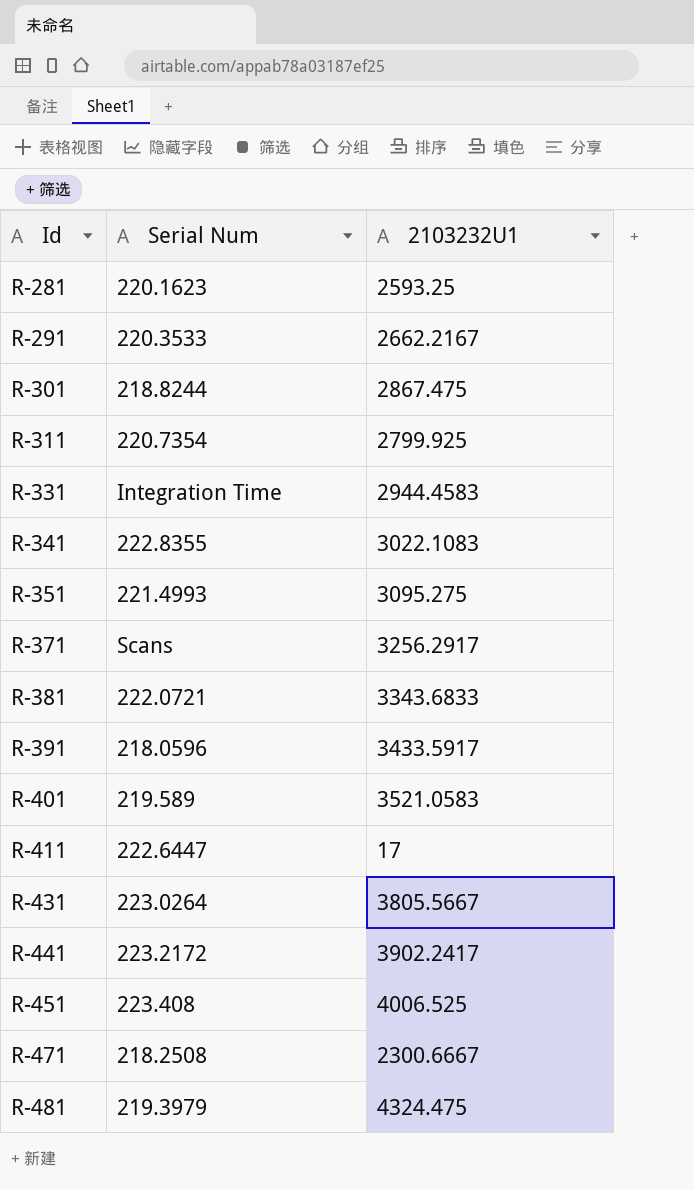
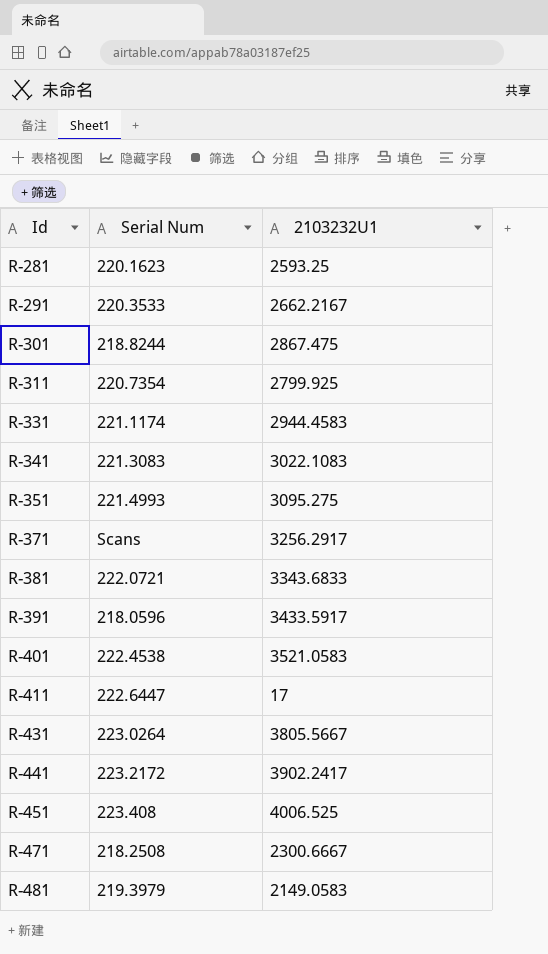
R-331 | Serial Num: Integration Time -> 221.1174
R-341 | Serial Num: 222.8355 -> 221.3083
R-401 | Serial Num: 219.589 -> 222.4538
R-481 | 2103232U1: 4324.475 -> 2149.0583

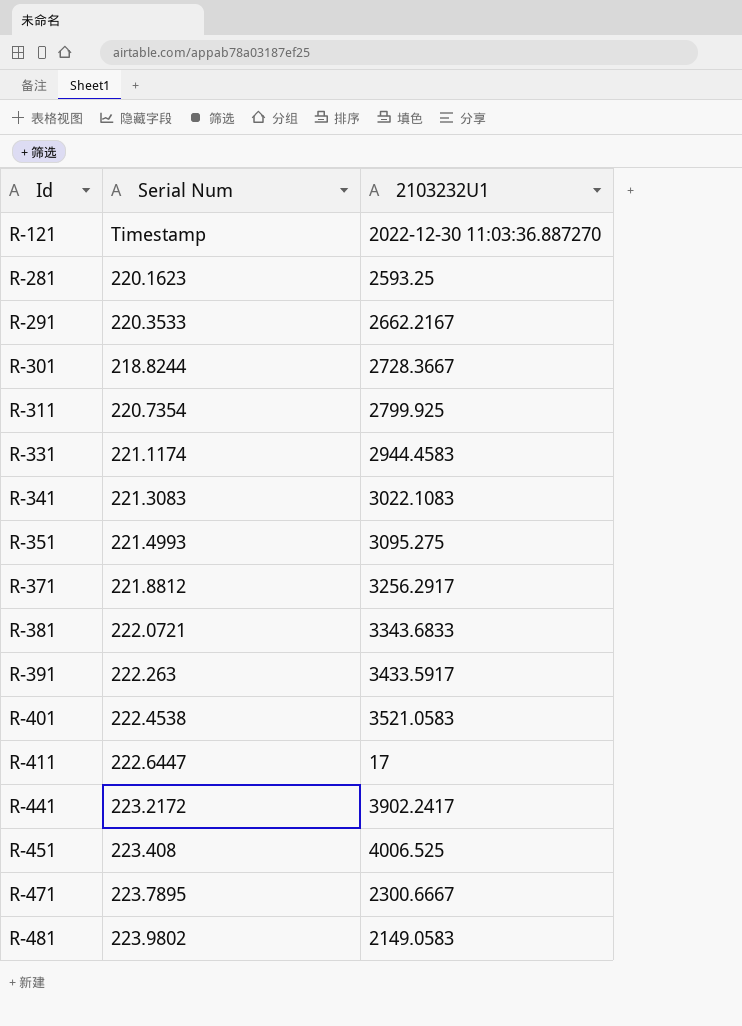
row R-431: 223.0264 | 3805.5667 -> none
row R-121: none -> Timestamp | 2022-12-30 11:03:36.887270
R-301 | 2103232U1: 2867.475 -> 2728.3667
R-371 | Serial Num: Scans -> 221.8812
R-391 | Serial Num: 218.0596 -> 222.263
R-471 | Serial Num: 218.2508 -> 223.7895
R-481 | Serial Num: 219.3979 -> 223.9802

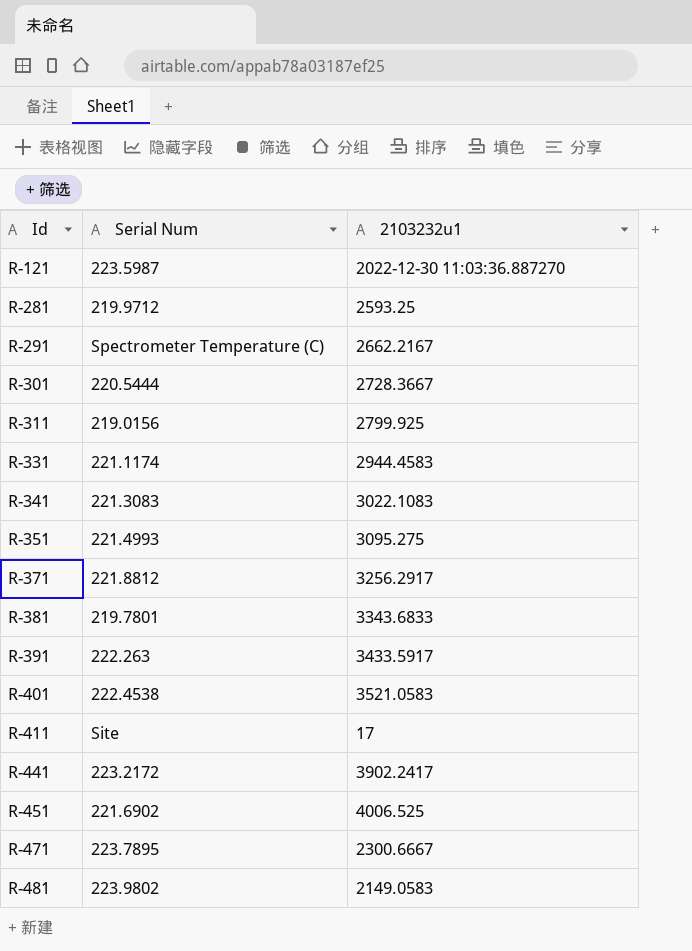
column name: 2103232U1 -> 2103232u1
R-121 | Serial Num: Timestamp -> 223.5987
R-281 | Serial Num: 220.1623 -> 219.9712
R-291 | Serial Num: 220.3533 -> Spectrometer Temperature (C)
R-301 | Serial Num: 218.8244 -> 220.5444
R-311 | Serial Num: 220.7354 -> 219.0156
R-381 | Serial Num: 222.0721 -> 219.7801
R-411 | Serial Num: 222.6447 -> Site
R-451 | Serial Num: 223.408 -> 221.6902

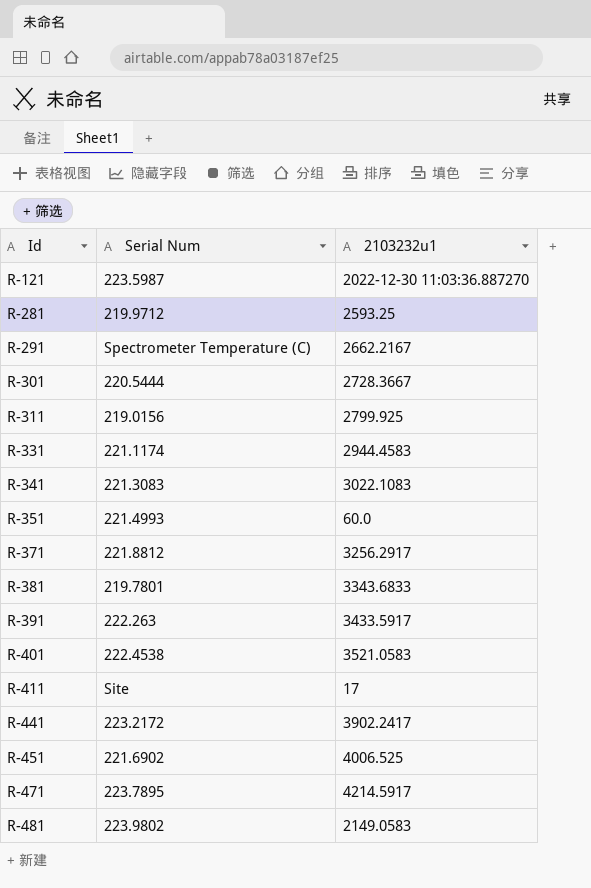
R-351 | 2103232u1: 3095.275 -> 60.0
R-471 | 2103232u1: 2300.6667 -> 4214.5917

